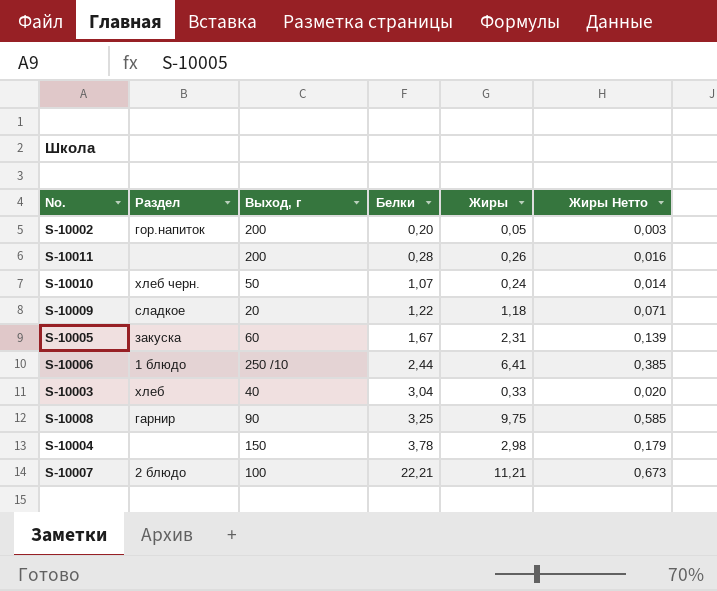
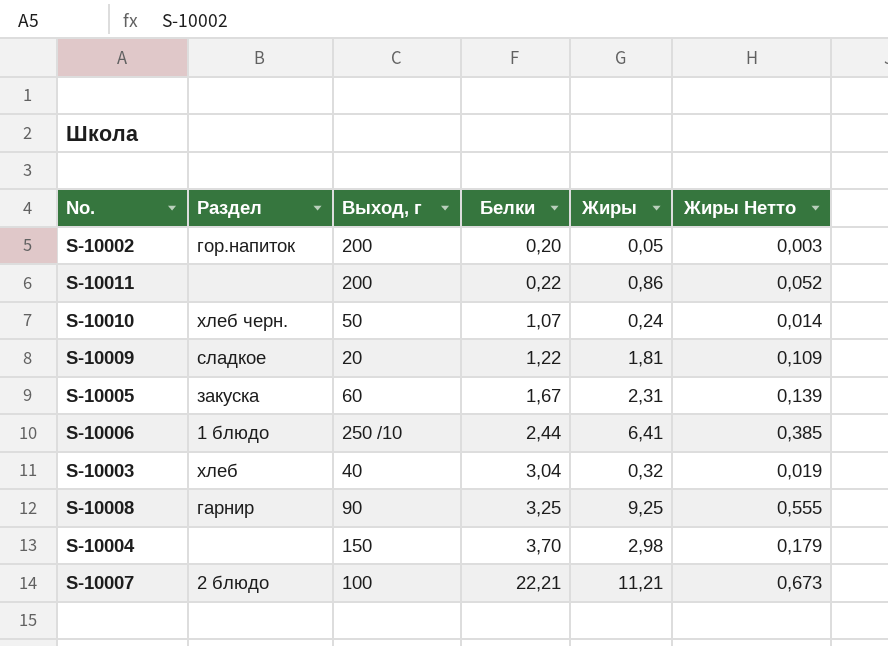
S-10011 | Белки: 0,28 -> 0,22
S-10011 | Жиры: 0,26 -> 0,86
S-10011 | Жиры Нетто: 0,016 -> 0,052
S-10009 | Жиры: 1,18 -> 1,81
S-10009 | Жиры Нетто: 0,071 -> 0,109
S-10003 | Жиры: 0,33 -> 0,32
S-10003 | Жиры Нетто: 0,020 -> 0,019
S-10008 | Жиры: 9,75 -> 9,25
S-10008 | Жиры Нетто: 0,585 -> 0,555
S-10004 | Белки: 3,78 -> 3,70

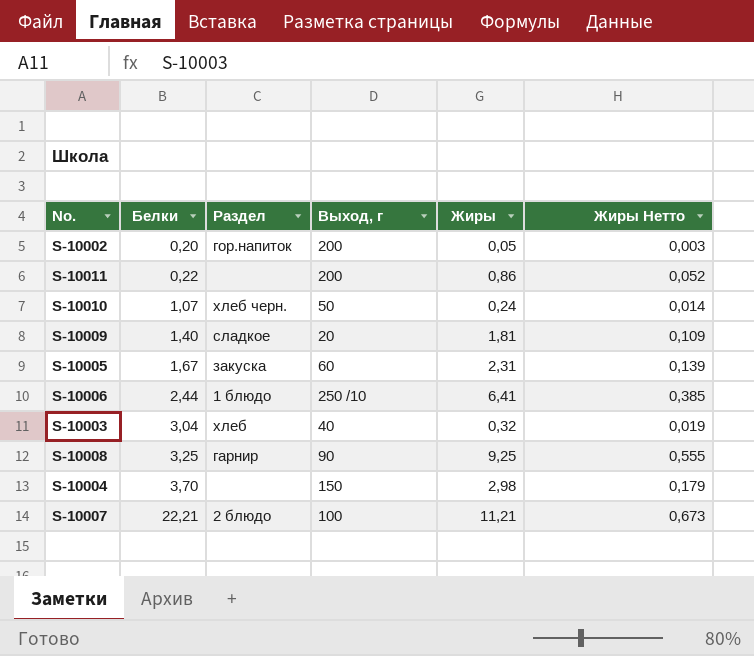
column Белки | position: 4 -> 2
S-10009 | Белки: 1,22 -> 1,40

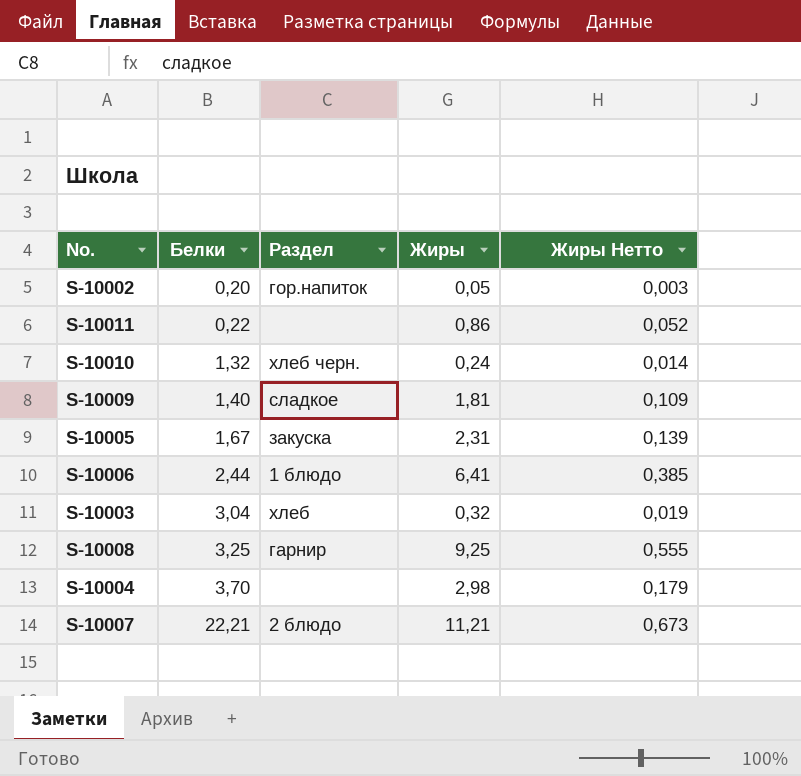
column Выход, г | position: 4 -> none
S-10010 | Белки: 1,07 -> 1,32

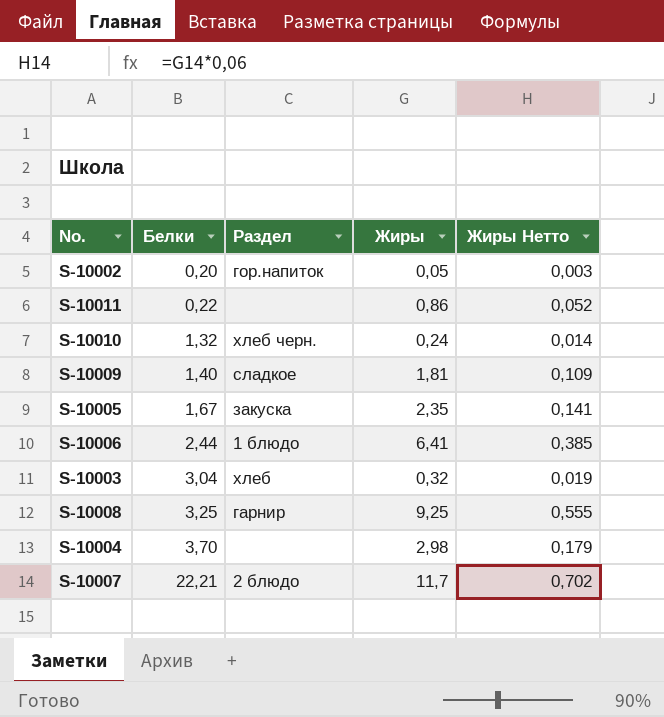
S-10005 | Жиры: 2,31 -> 2,35
S-10005 | Жиры Нетто: 0,139 -> 0,141
S-10007 | Жиры: 11,21 -> 11,7
S-10007 | Жиры Нетто: 0,673 -> 0,702

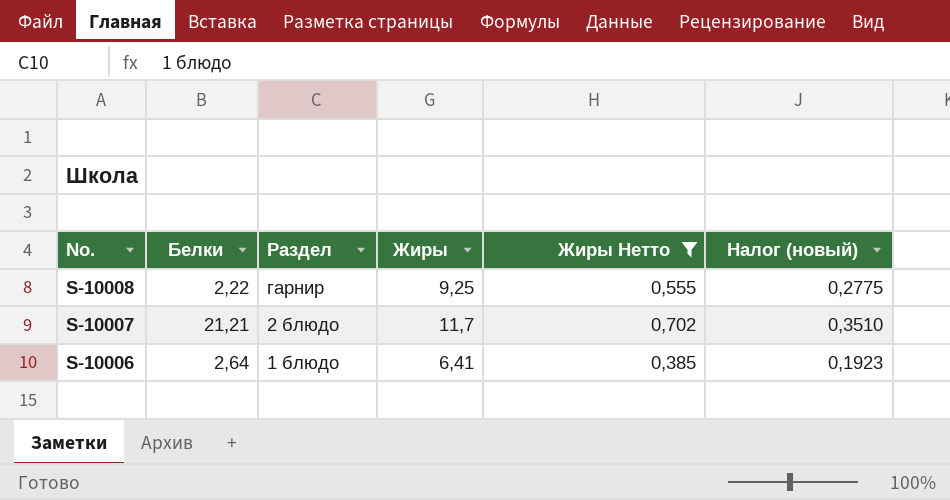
filter: none -> Жиры Нетто >= 0,385
row order: Белки ascending -> No. descending
column Налог (новый) | formula: none -> [Жиры] * 0,03
S-10008 | Белки: 3,25 -> 2,22
S-10007 | Белки: 22,21 -> 21,21
S-10006 | Белки: 2,44 -> 2,64

